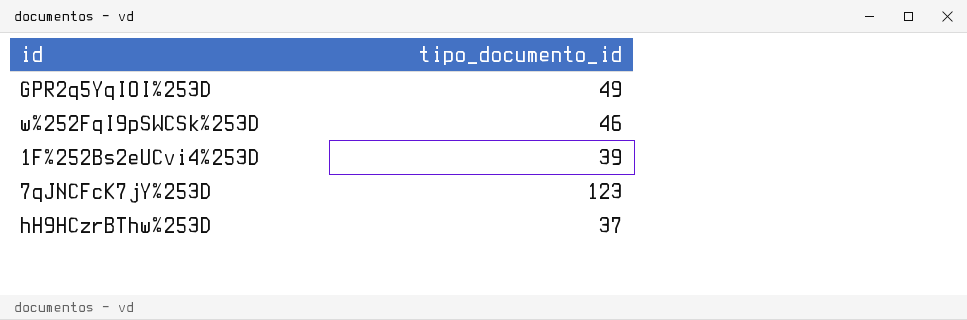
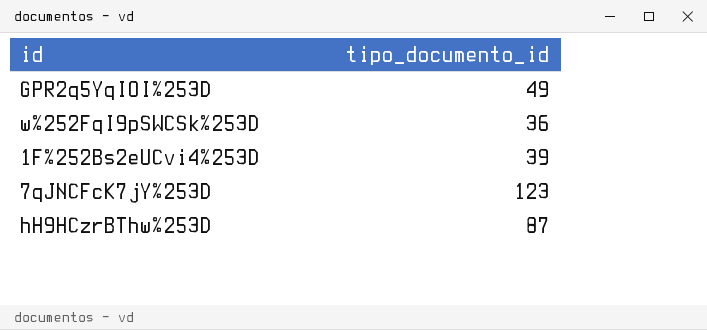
w%252FqI9pSWCSk%253D | tipo_documento_id: 46 -> 36
hH9HCzrBThw%253D | tipo_documento_id: 37 -> 87

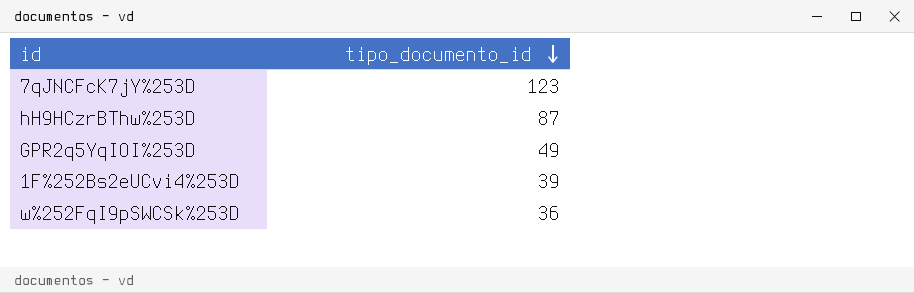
row order: none -> tipo_documento_id descending

